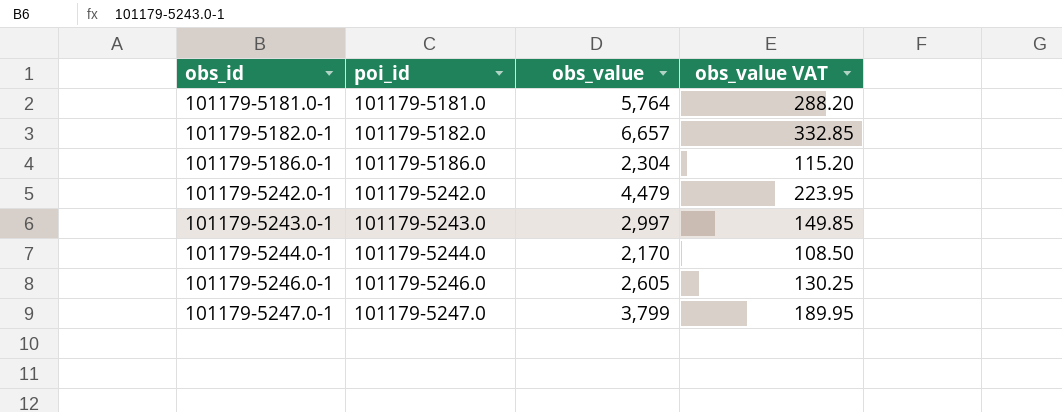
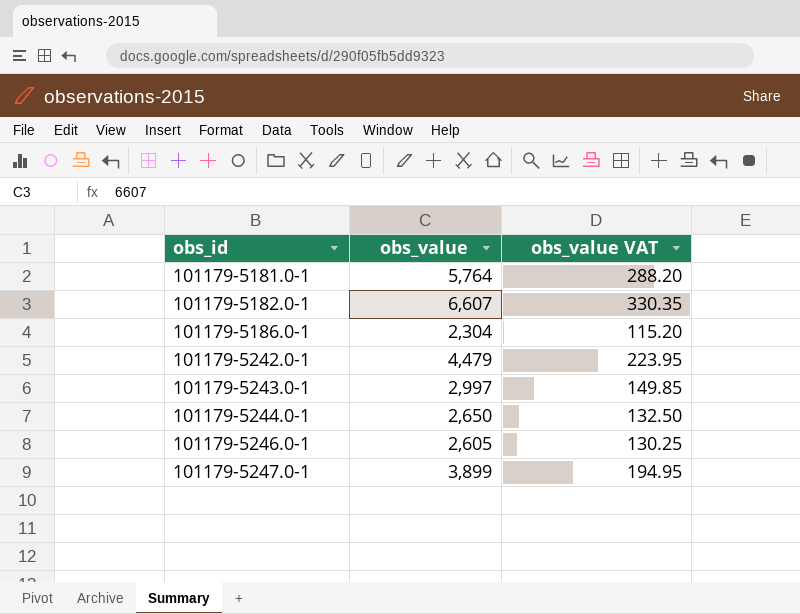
column poi_id | position: 2 -> none
101179-5182.0-1 | obs_value: 6,657 -> 6,607
101179-5182.0-1 | obs_value VAT: 332.85 -> 330.35
101179-5244.0-1 | obs_value: 2,170 -> 2,650
101179-5244.0-1 | obs_value VAT: 108.50 -> 132.50
101179-5247.0-1 | obs_value: 3,799 -> 3,899
101179-5247.0-1 | obs_value VAT: 189.95 -> 194.95

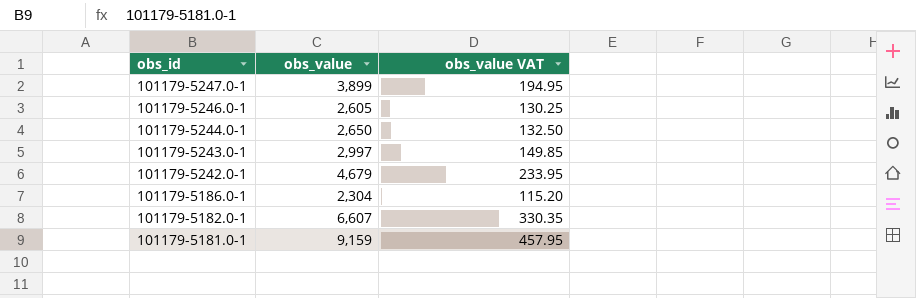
row order: obs_id ascending -> obs_id descending
101179-5242.0-1 | obs_value: 4,479 -> 4,679
101179-5242.0-1 | obs_value VAT: 223.95 -> 233.95
101179-5181.0-1 | obs_value: 5,764 -> 9,159
101179-5181.0-1 | obs_value VAT: 288.20 -> 457.95

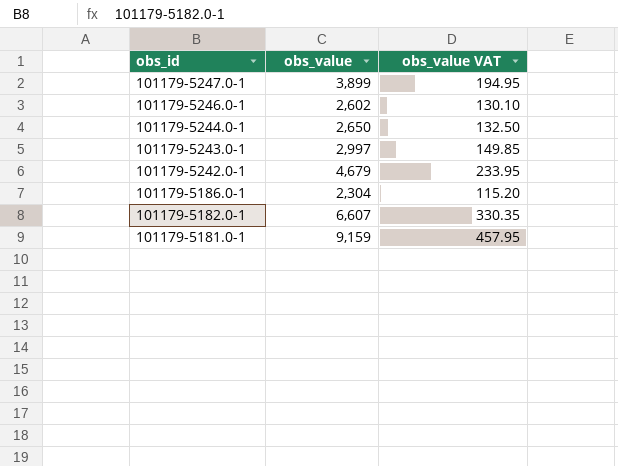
101179-5246.0-1 | obs_value: 2,605 -> 2,602
101179-5246.0-1 | obs_value VAT: 130.25 -> 130.10

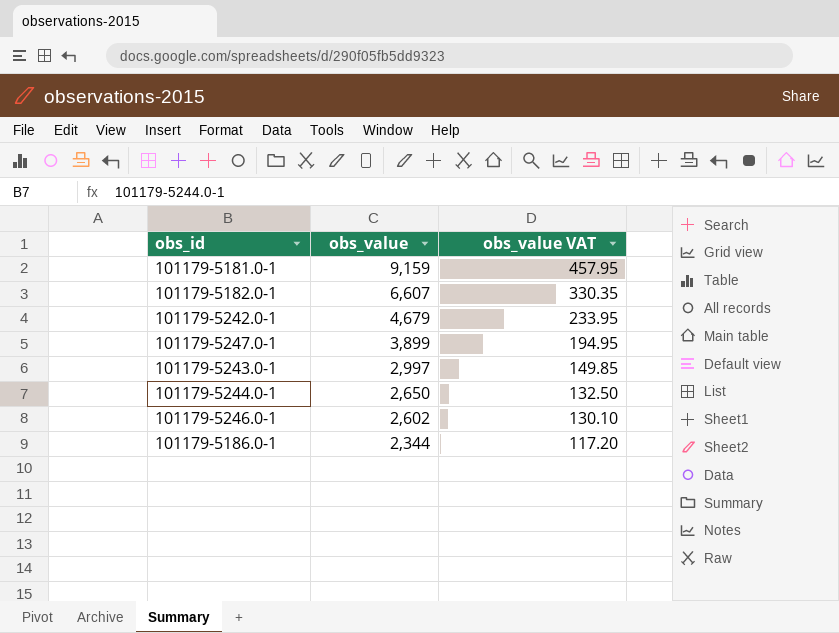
row order: obs_id descending -> obs_value descending
101179-5186.0-1 | obs_value: 2,304 -> 2,344
101179-5186.0-1 | obs_value VAT: 115.20 -> 117.20

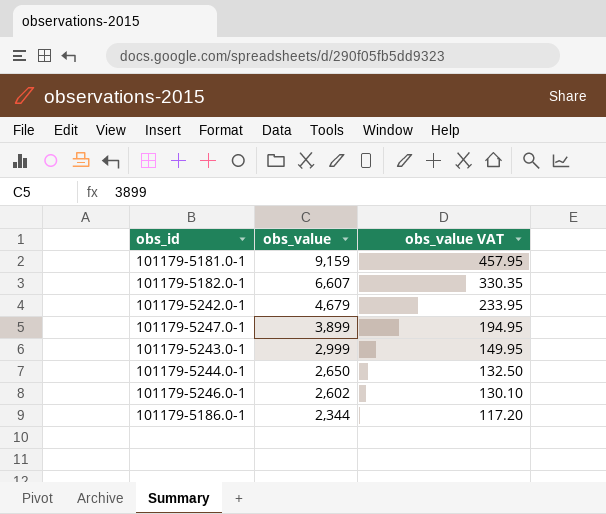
101179-5243.0-1 | obs_value: 2,997 -> 2,999
101179-5243.0-1 | obs_value VAT: 149.85 -> 149.95

